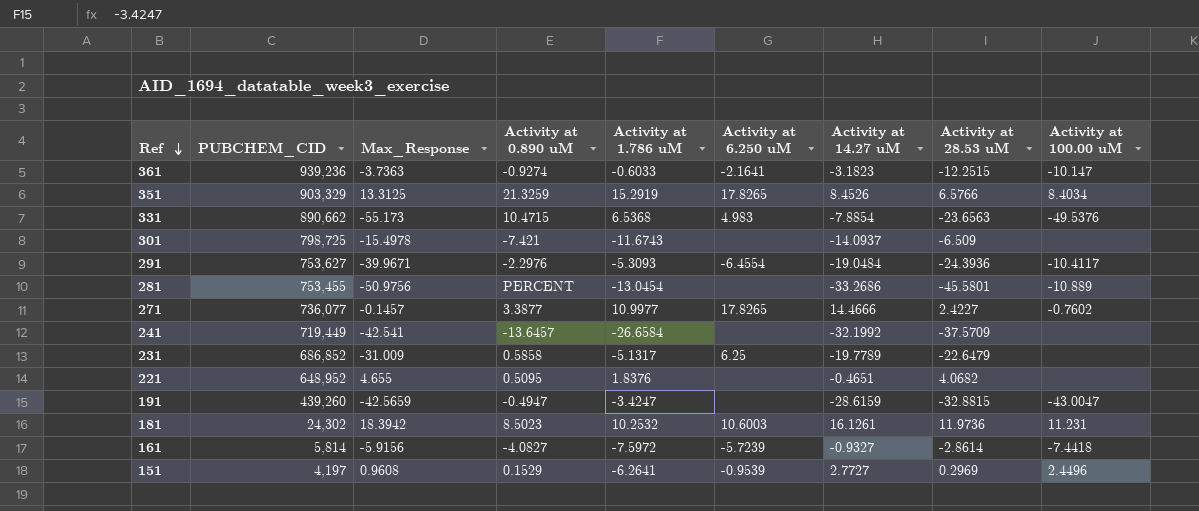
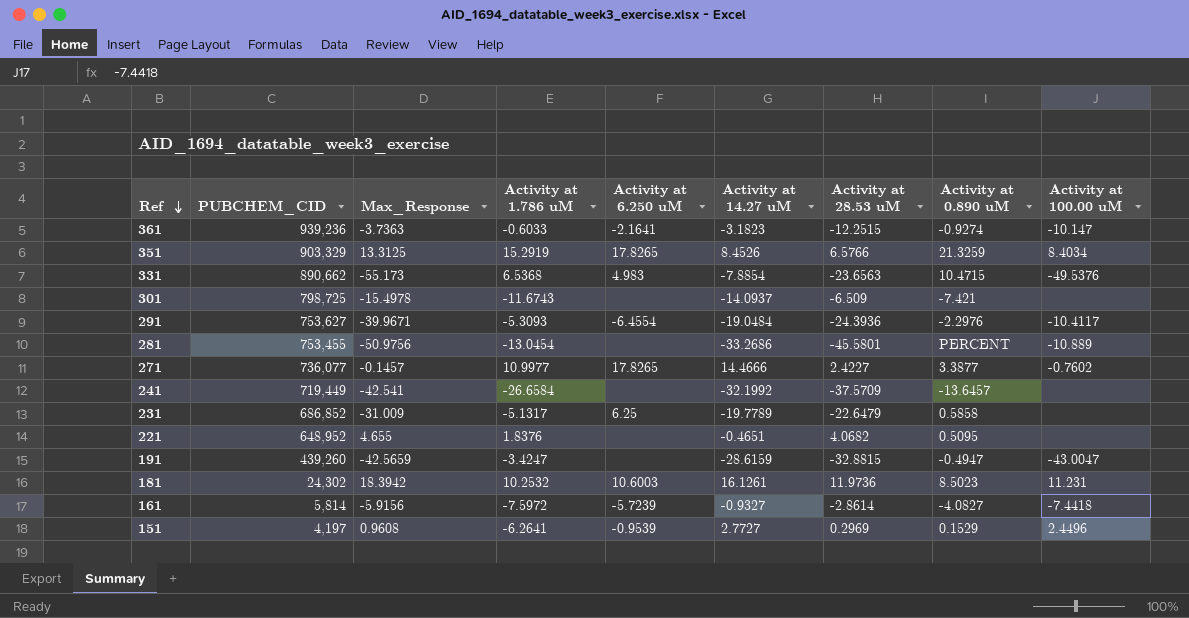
column Activity at 0.890 uM | position: 4 -> 8

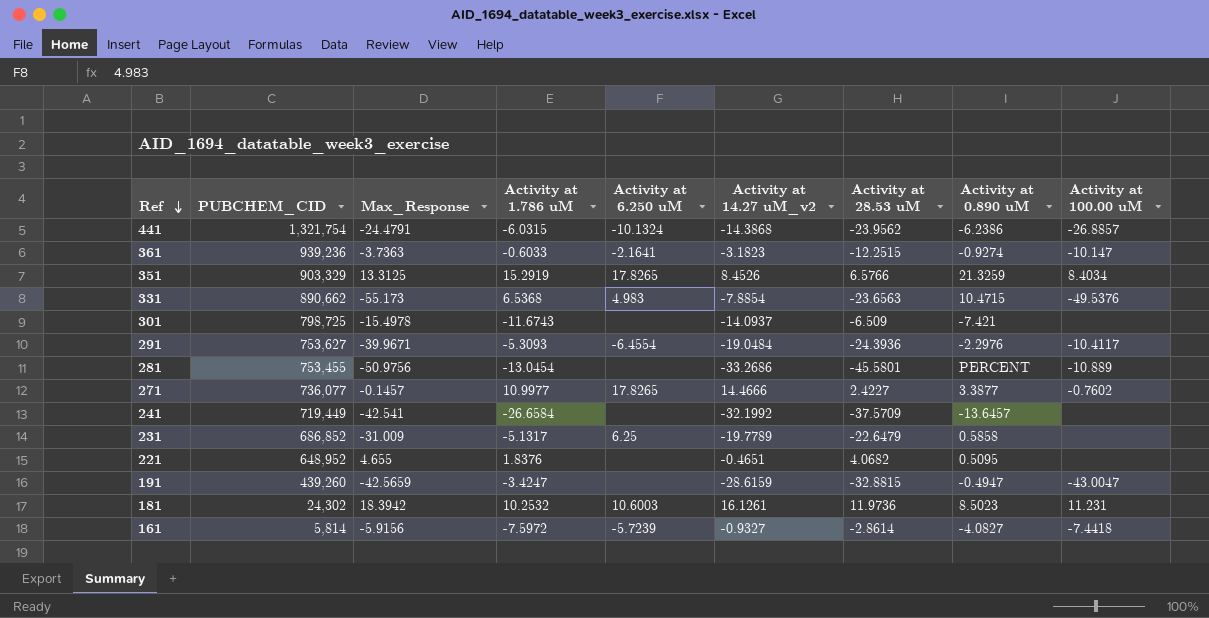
column name: Activity at 14.27 uM -> Activity at 14.27 uM_v2
row 151: 4,197 | 0.9608 | -6.2641 | -0.9539 | 2.7727 | 0.2969 | 0.1529 | 2.4496 -> none
row 441: none -> 1,321,754 | -24.4791 | -6.0315 | -10.1324 | -14.3868 | -23.9562 | -6.2386 | -26.8857

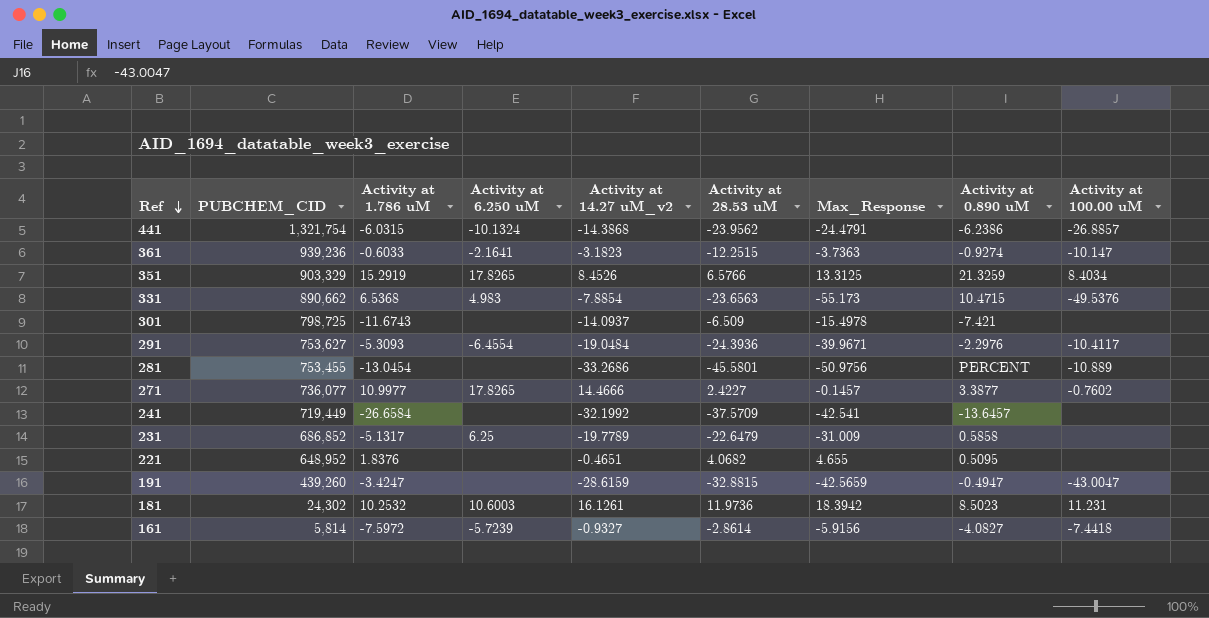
column Max_Response | position: 3 -> 7

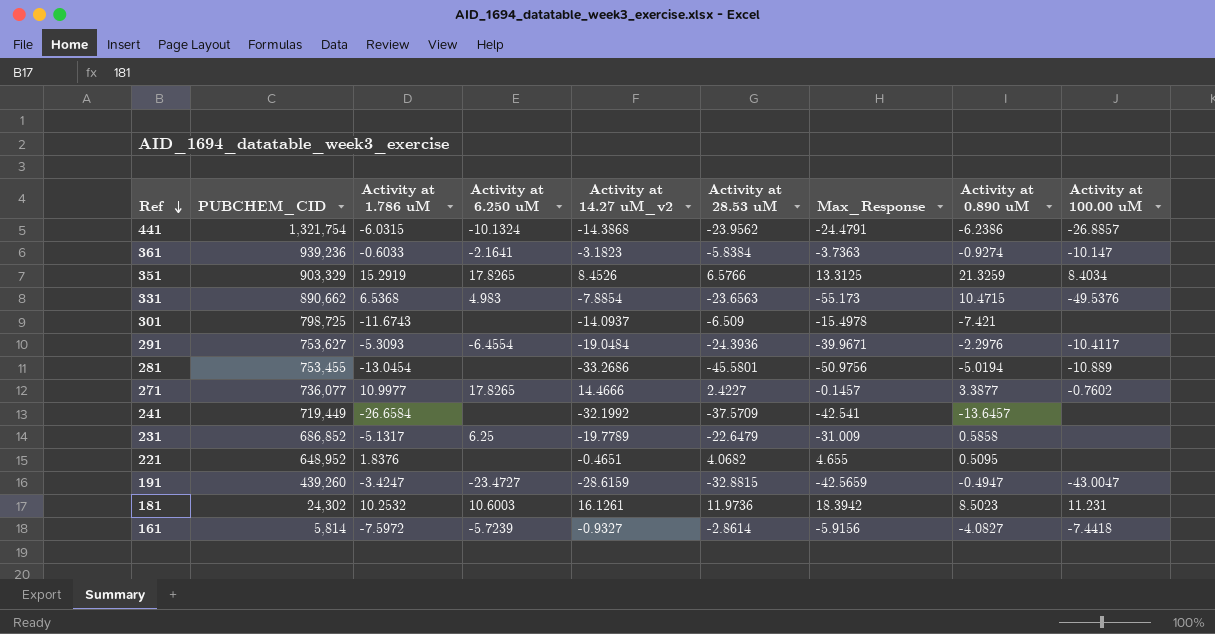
361 | Activity at 28.53 uM: -12.2515 -> -5.8384
281 | Activity at 0.890 uM: PERCENT -> -5.0194
191 | Activity at 6.250 uM: none -> -23.4727

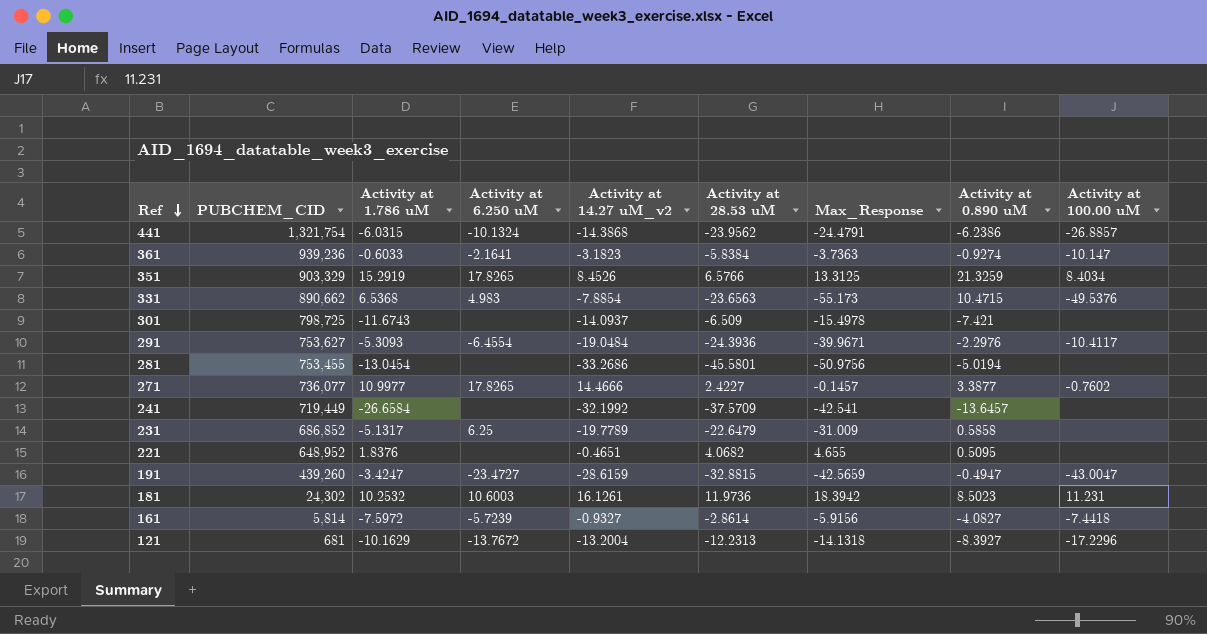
281 | Activity at 100.00 uM: -10.889 -> none
row 121: none -> 681 | -10.1629 | -13.7672 | -13.2004 | -12.2313 | -14.1318 | -8.3927 | -17.2296

